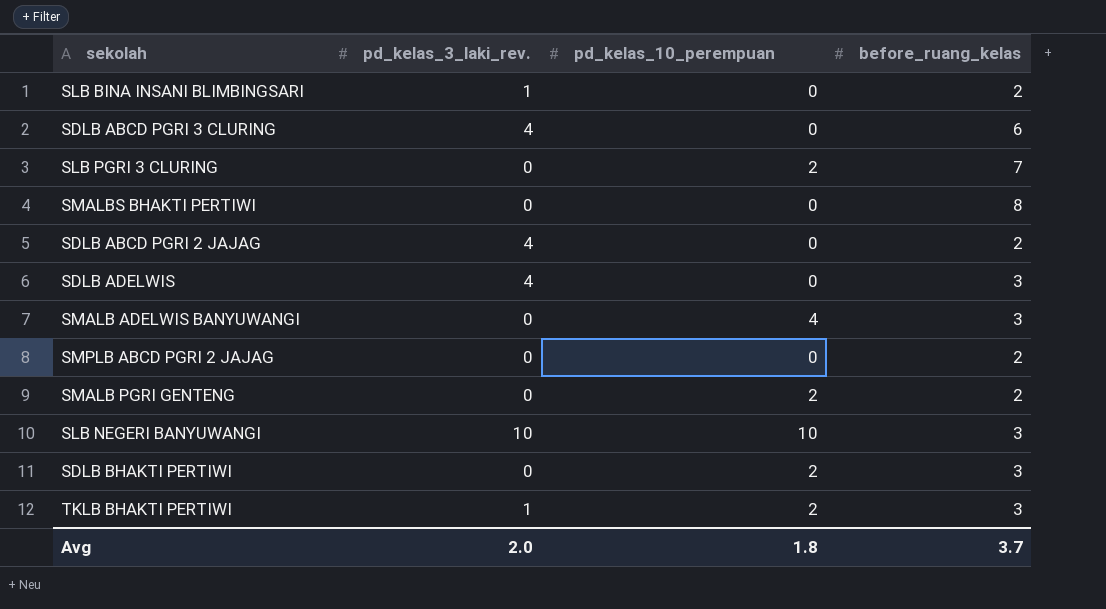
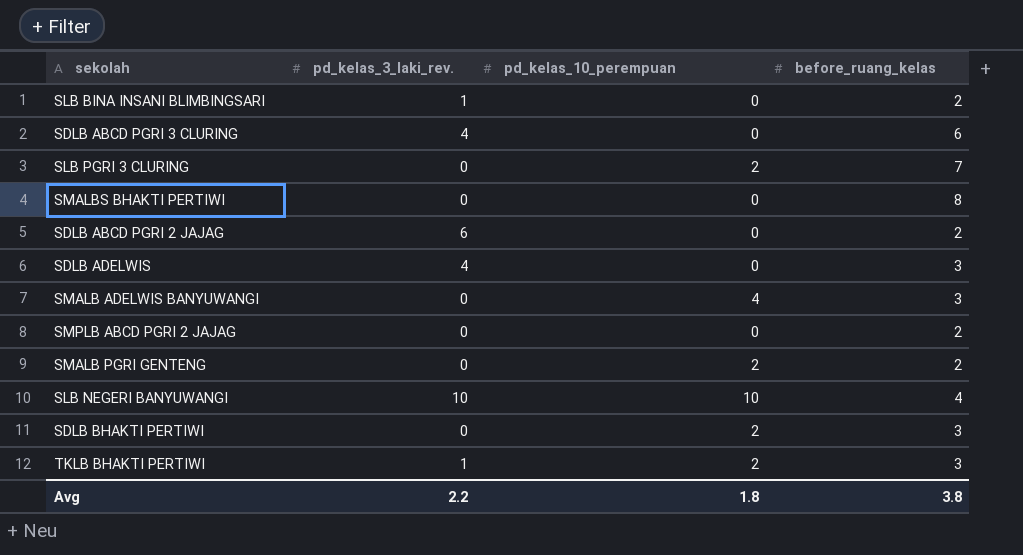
SDLB ABCD PGRI 2 JAJAG | pd_kelas_3_laki_rev.: 4 -> 6
SLB NEGERI BANYUWANGI | before_ruang_kelas: 3 -> 4
Avg | pd_kelas_3_laki_rev.: 2.0 -> 2.2
Avg | before_ruang_kelas: 3.7 -> 3.8

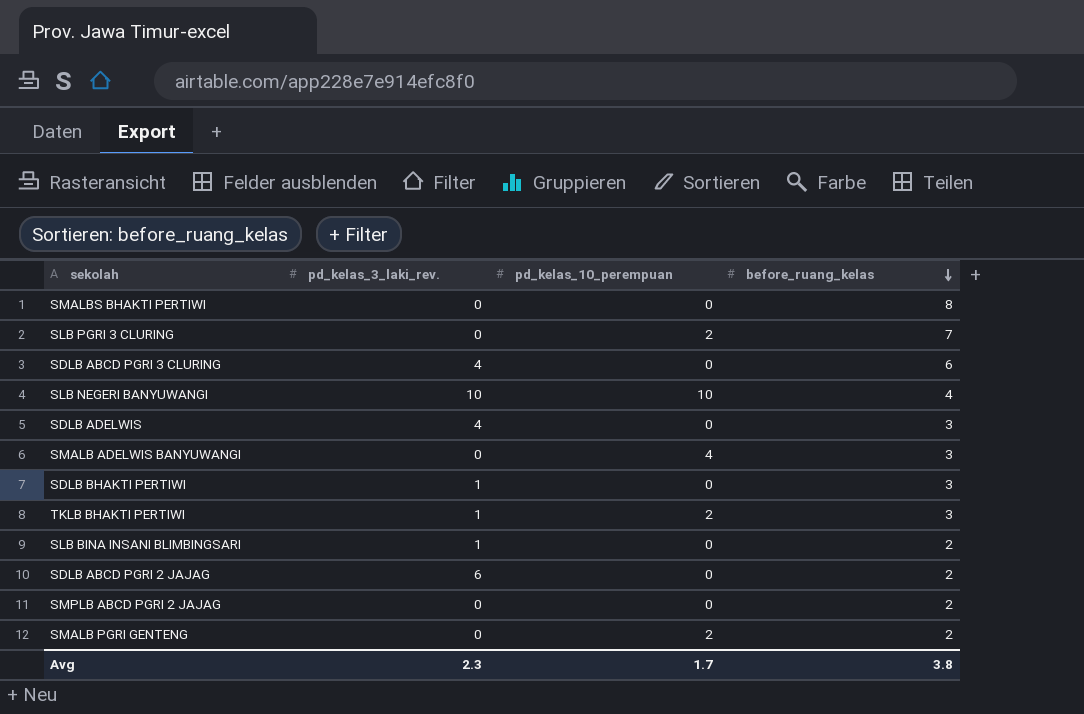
row order: none -> before_ruang_kelas descending
SDLB BHAKTI PERTIWI | pd_kelas_3_laki_rev.: 0 -> 1
SDLB BHAKTI PERTIWI | pd_kelas_10_perempuan: 2 -> 0
Avg | pd_kelas_3_laki_rev.: 2.2 -> 2.3
Avg | pd_kelas_10_perempuan: 1.8 -> 1.7

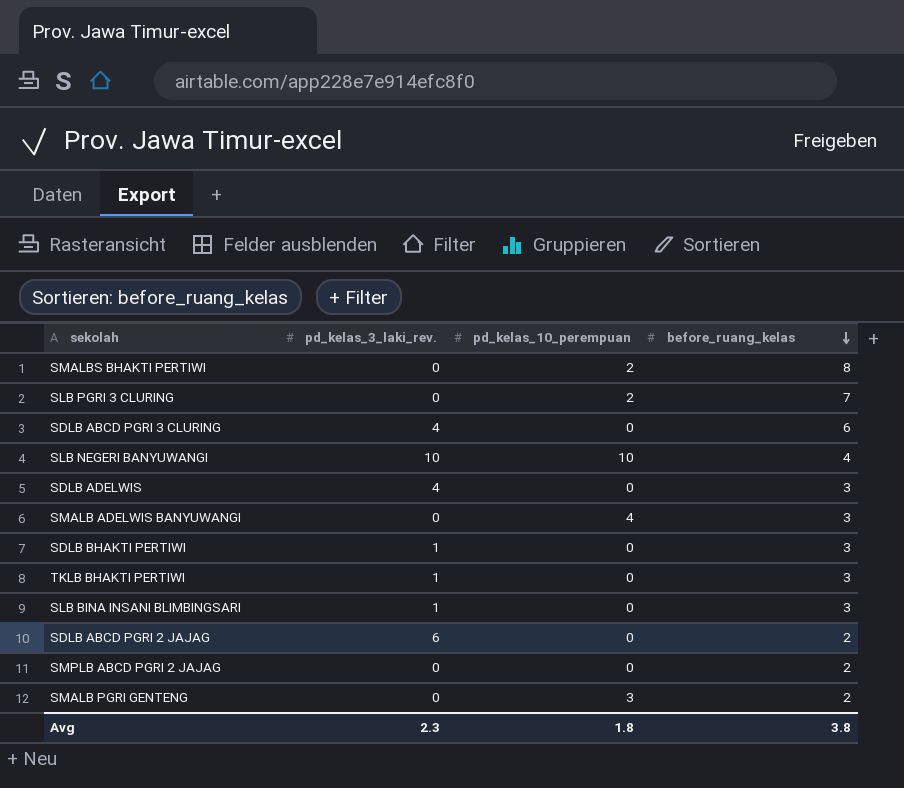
SMALBS BHAKTI PERTIWI | pd_kelas_10_perempuan: 0 -> 2
TKLB BHAKTI PERTIWI | pd_kelas_10_perempuan: 2 -> 0
SLB BINA INSANI BLIMBINGSARI | before_ruang_kelas: 2 -> 3
SMALB PGRI GENTENG | pd_kelas_10_perempuan: 2 -> 3
Avg | pd_kelas_10_perempuan: 1.7 -> 1.8

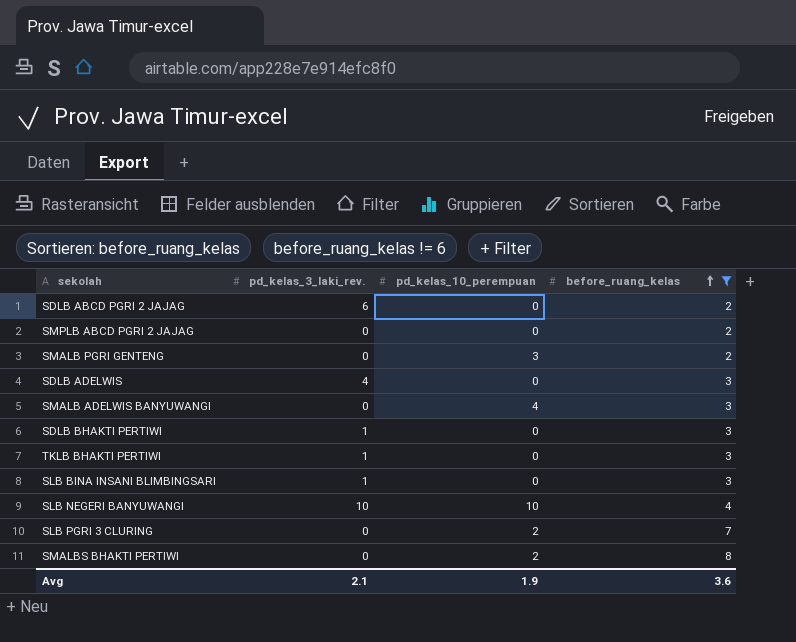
filter: none -> before_ruang_kelas != 6
row order: before_ruang_kelas descending -> before_ruang_kelas ascending
Avg | pd_kelas_3_laki_rev.: 2.3 -> 2.1
Avg | pd_kelas_10_perempuan: 1.8 -> 1.9
Avg | before_ruang_kelas: 3.8 -> 3.6

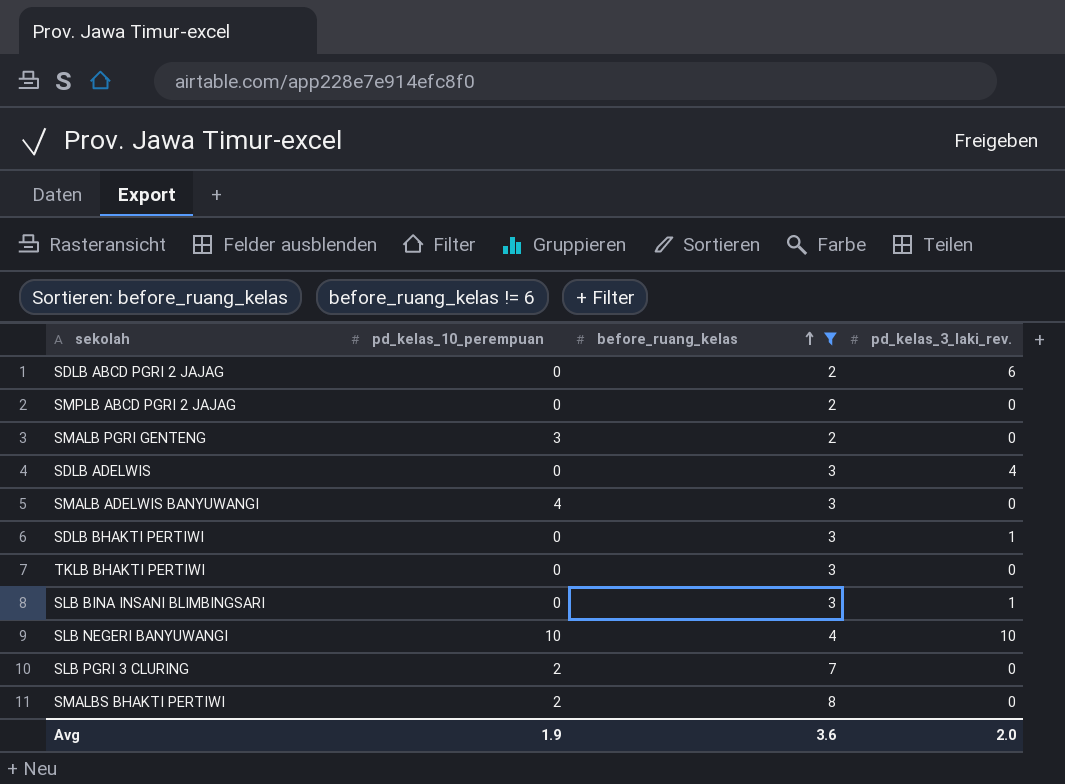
column pd_kelas_3_laki_rev. | position: 2 -> 4
TKLB BHAKTI PERTIWI | pd_kelas_3_laki_rev.: 1 -> 0
Avg | pd_kelas_3_laki_rev.: 2.1 -> 2.0

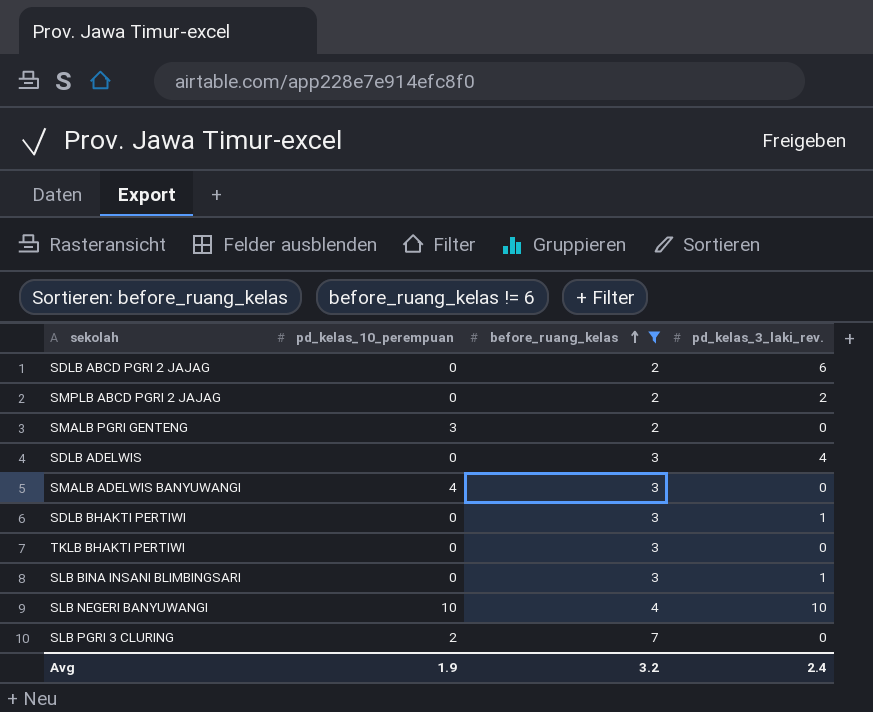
row SMALBS BHAKTI PERTIWI: 2 | 8 | 0 -> none
SMPLB ABCD PGRI 2 JAJAG | pd_kelas_3_laki_rev.: 0 -> 2
Avg | before_ruang_kelas: 3.6 -> 3.2
Avg | pd_kelas_3_laki_rev.: 2.0 -> 2.4

